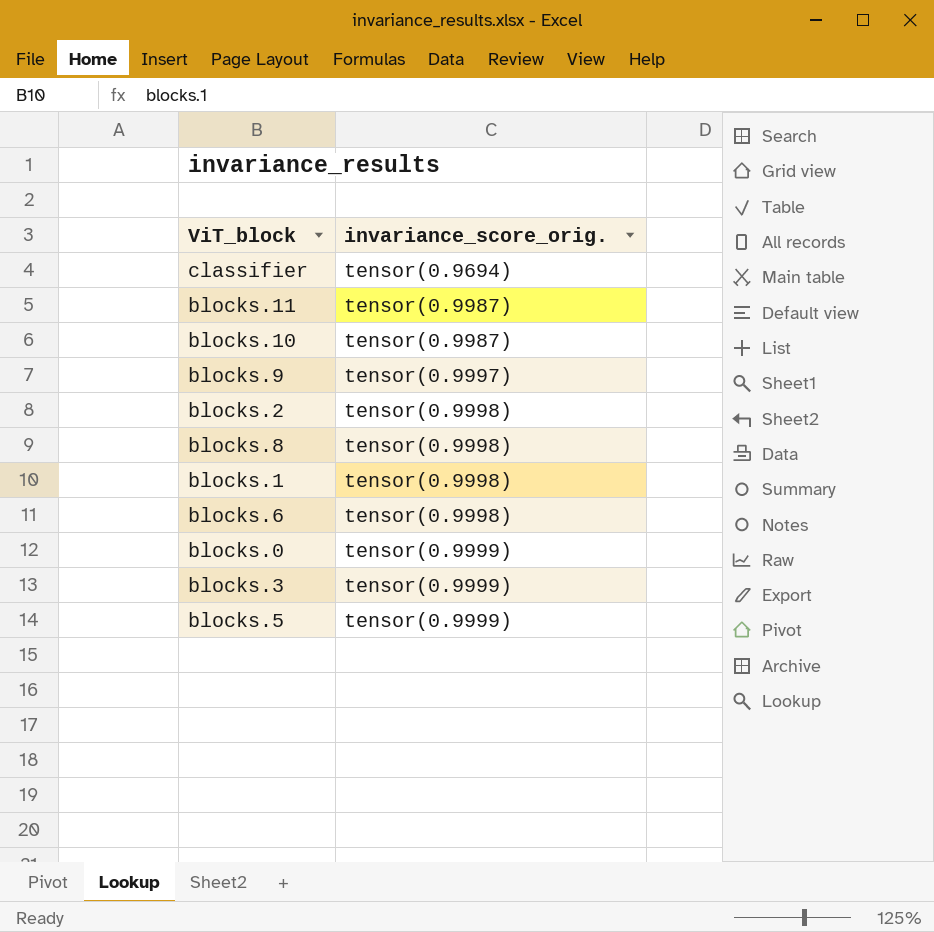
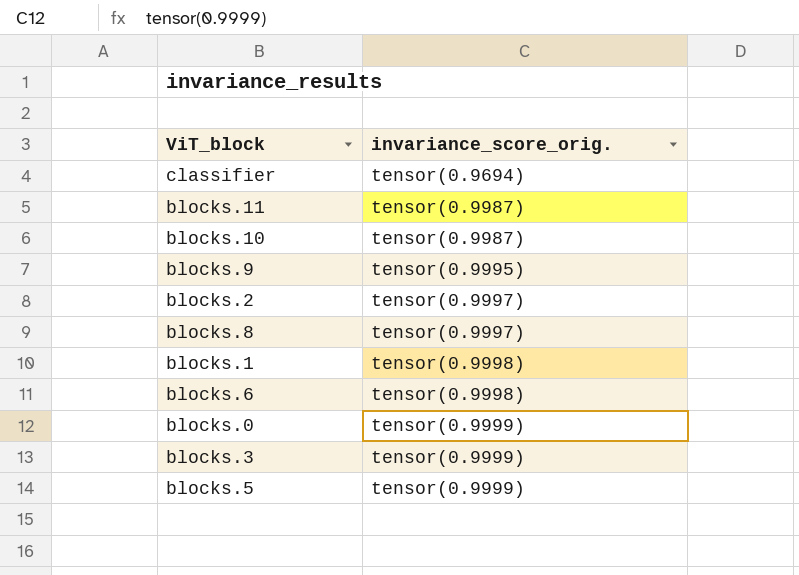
blocks.9 | invariance_score_orig.: tensor(0.9997) -> tensor(0.9995)
blocks.2 | invariance_score_orig.: tensor(0.9998) -> tensor(0.9997)
blocks.8 | invariance_score_orig.: tensor(0.9998) -> tensor(0.9997)

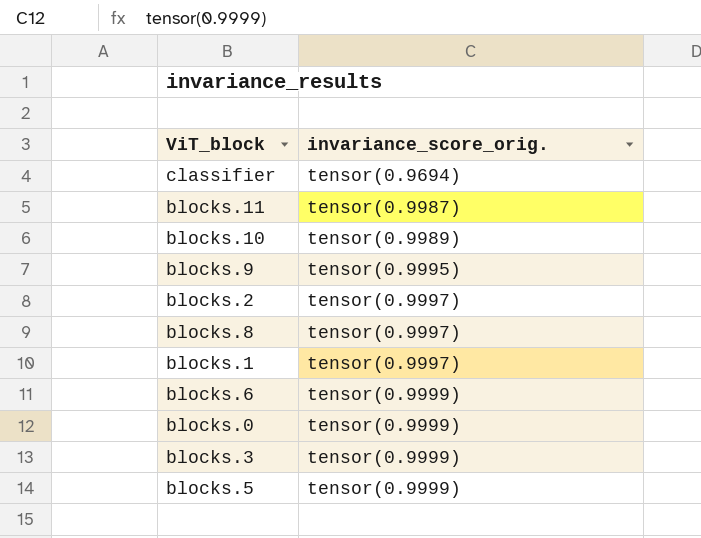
blocks.10 | invariance_score_orig.: tensor(0.9987) -> tensor(0.9989)
blocks.1 | invariance_score_orig.: tensor(0.9998) -> tensor(0.9997)
blocks.6 | invariance_score_orig.: tensor(0.9998) -> tensor(0.9999)

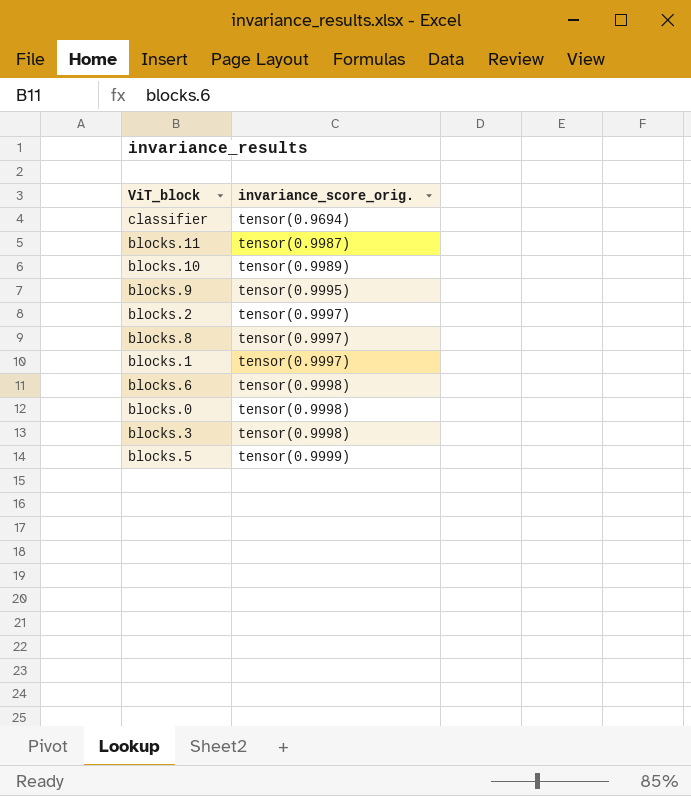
blocks.6 | invariance_score_orig.: tensor(0.9999) -> tensor(0.9998)
blocks.0 | invariance_score_orig.: tensor(0.9999) -> tensor(0.9998)
blocks.3 | invariance_score_orig.: tensor(0.9999) -> tensor(0.9998)

